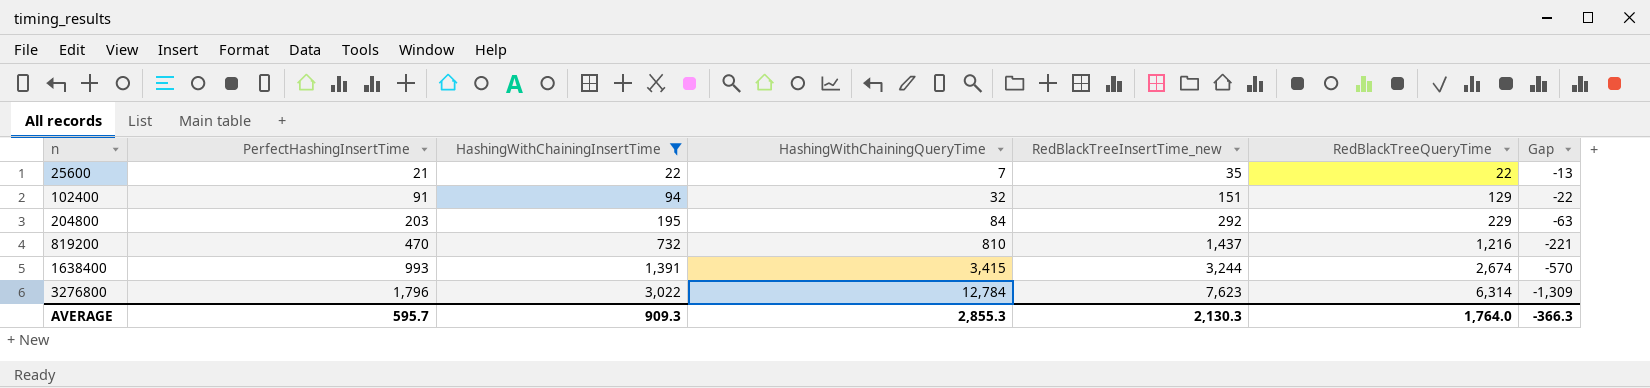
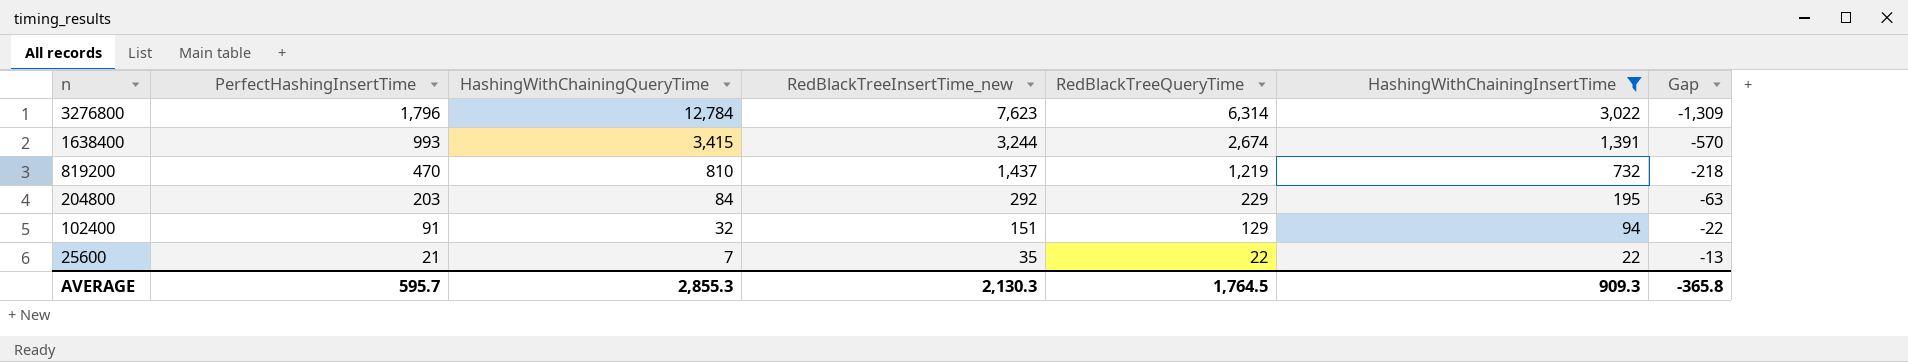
row order: n ascending -> n descending
column HashingWithChainingInsertTime | position: 3 -> 6
819200 | RedBlackTreeQueryTime: 1,216 -> 1,219
819200 | Gap: -221 -> -218
AVERAGE | RedBlackTreeQueryTime: 1,764.0 -> 1,764.5
AVERAGE | Gap: -366.3 -> -365.8

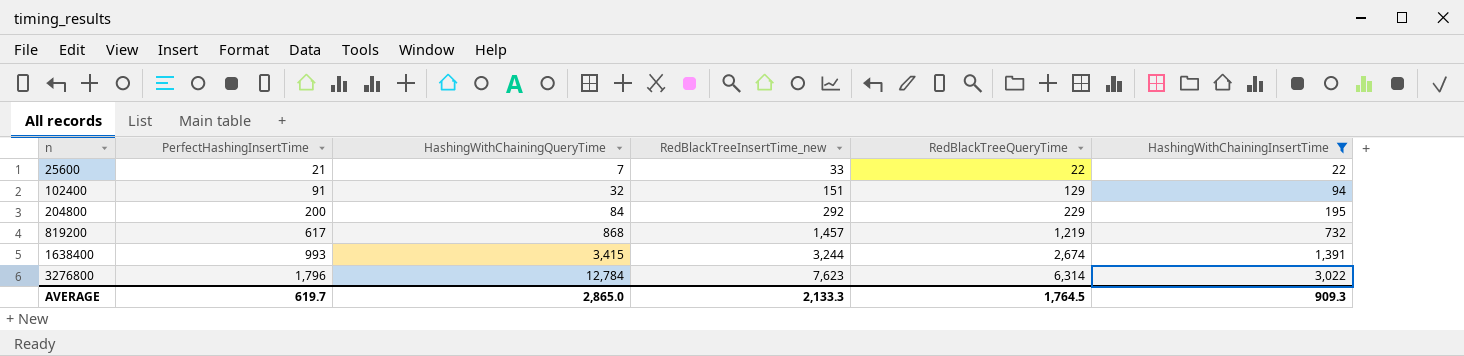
row order: n descending -> n ascending
column Gap | formula: [RedBlackTreeQueryTime] - [RedBlackTreeInsertTime_new] -> none
25600 | RedBlackTreeInsertTime_new: 35 -> 33
204800 | PerfectHashingInsertTime: 203 -> 200
819200 | PerfectHashingInsertTime: 470 -> 617
819200 | HashingWithChainingQueryTime: 810 -> 868
819200 | RedBlackTreeInsertTime_new: 1,437 -> 1,457
AVERAGE | PerfectHashingInsertTime: 595.7 -> 619.7
AVERAGE | HashingWithChainingQueryTime: 2,855.3 -> 2,865.0
AVERAGE | RedBlackTreeInsertTime_new: 2,130.3 -> 2,133.3

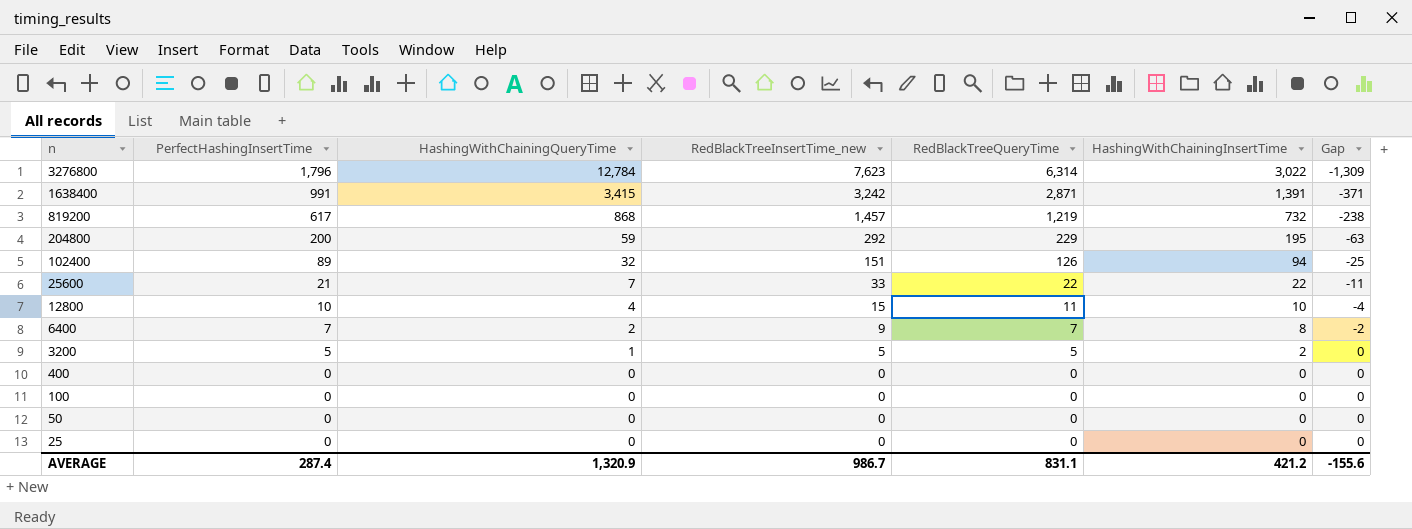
filter: HashingWithChainingInsertTime >= 22 -> none
row order: n ascending -> n descending
column Gap | formula: none -> [RedBlackTreeQueryTime] - [RedBlackTreeInsertTime_new]
1638400 | PerfectHashingInsertTime: 993 -> 991
1638400 | RedBlackTreeInsertTime_new: 3,244 -> 3,242
1638400 | RedBlackTreeQueryTime: 2,674 -> 2,871
204800 | HashingWithChainingQueryTime: 84 -> 59
102400 | PerfectHashingInsertTime: 91 -> 89
102400 | RedBlackTreeQueryTime: 129 -> 126
AVERAGE | PerfectHashingInsertTime: 619.7 -> 287.4
AVERAGE | HashingWithChainingQueryTime: 2,865.0 -> 1,320.9
AVERAGE | RedBlackTreeInsertTime_new: 2,133.3 -> 986.7
AVERAGE | RedBlackTreeQueryTime: 1,764.5 -> 831.1
AVERAGE | HashingWithChainingInsertTime: 909.3 -> 421.2

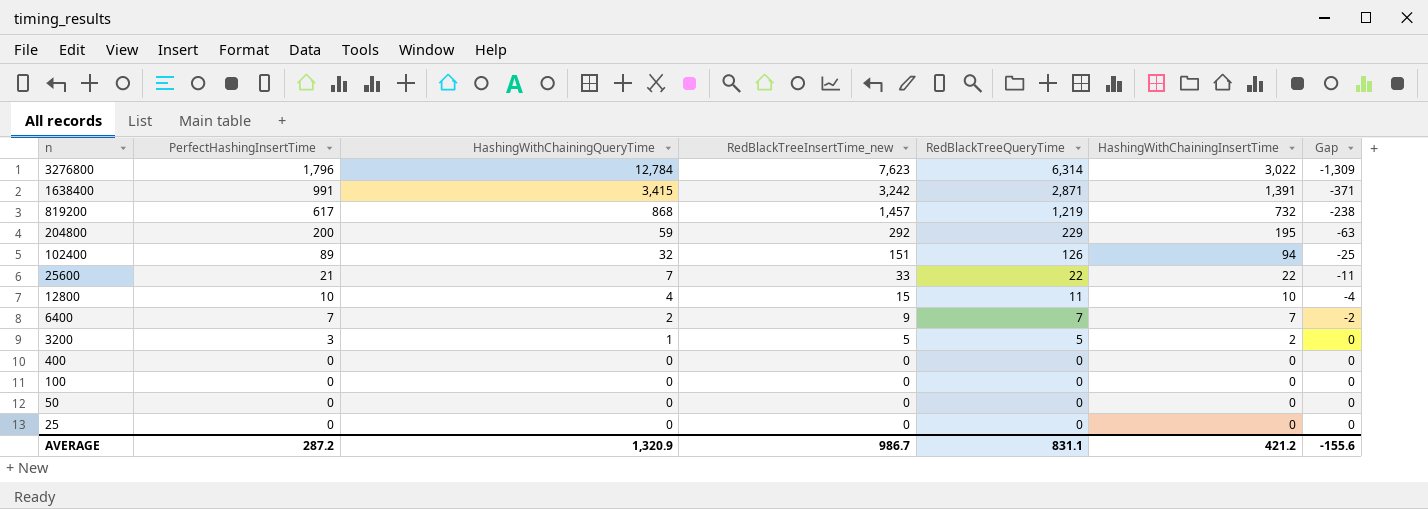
6400 | HashingWithChainingInsertTime: 8 -> 7
3200 | PerfectHashingInsertTime: 5 -> 3
AVERAGE | PerfectHashingInsertTime: 287.4 -> 287.2

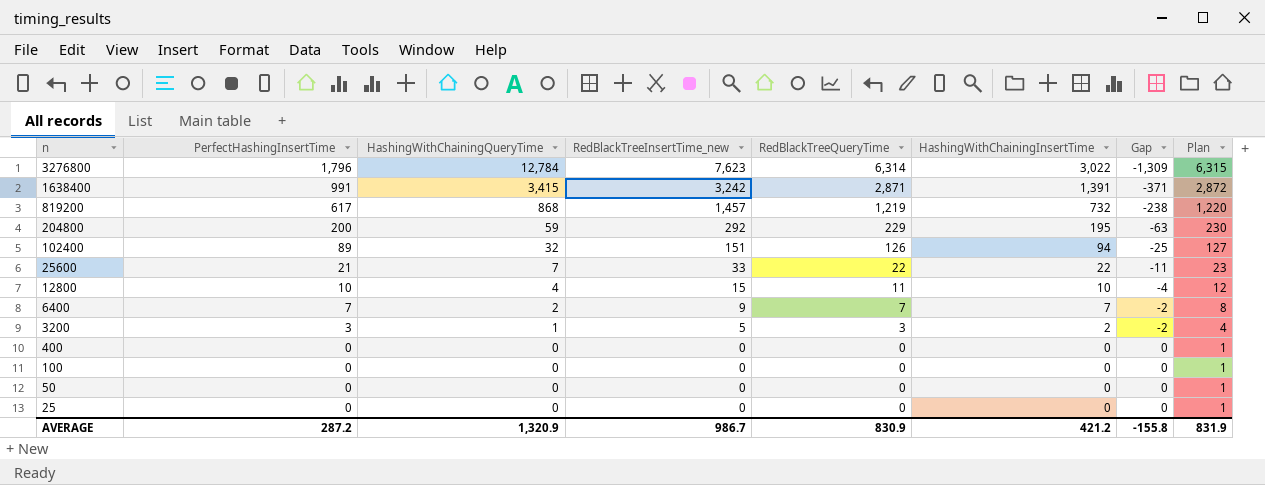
column Plan | formula: none -> [RedBlackTreeQueryTime] + 1
3200 | RedBlackTreeQueryTime: 5 -> 3
3200 | Gap: 0 -> -2
AVERAGE | RedBlackTreeQueryTime: 831.1 -> 830.9
AVERAGE | Gap: -155.6 -> -155.8

